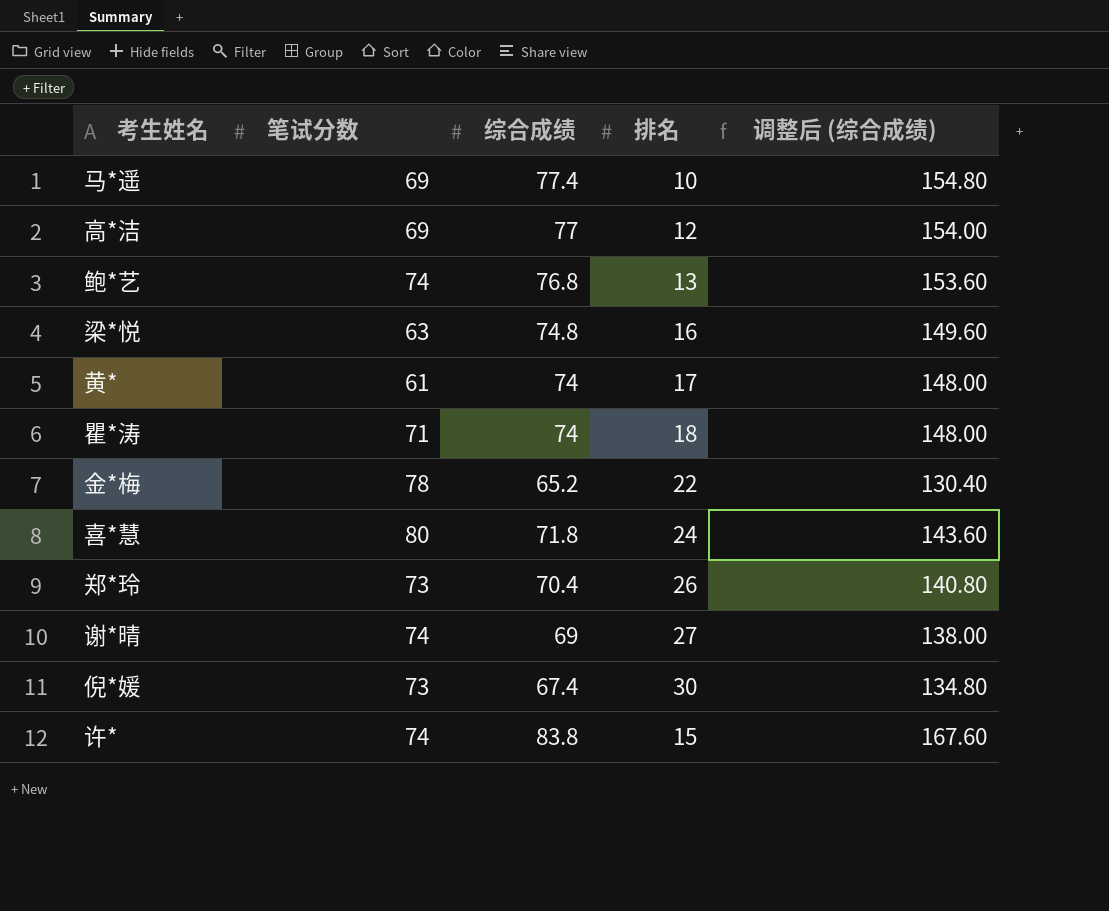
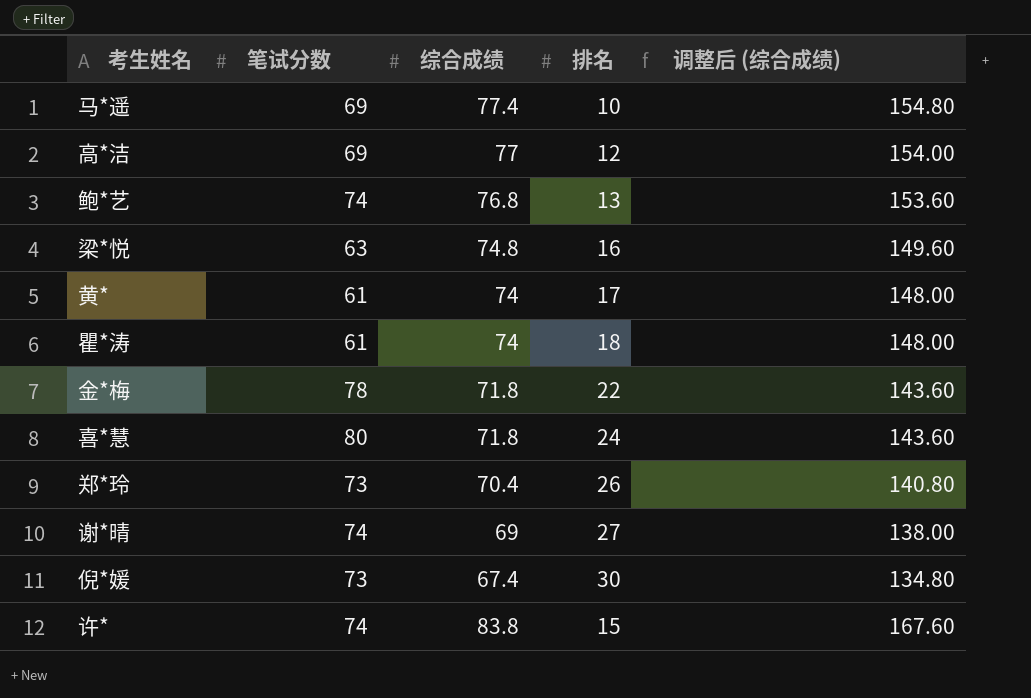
瞿*涛 | 笔试分数: 71 -> 61
金*梅 | 综合成绩: 65.2 -> 71.8
金*梅 | 调整后 (综合成绩): 130.40 -> 143.60

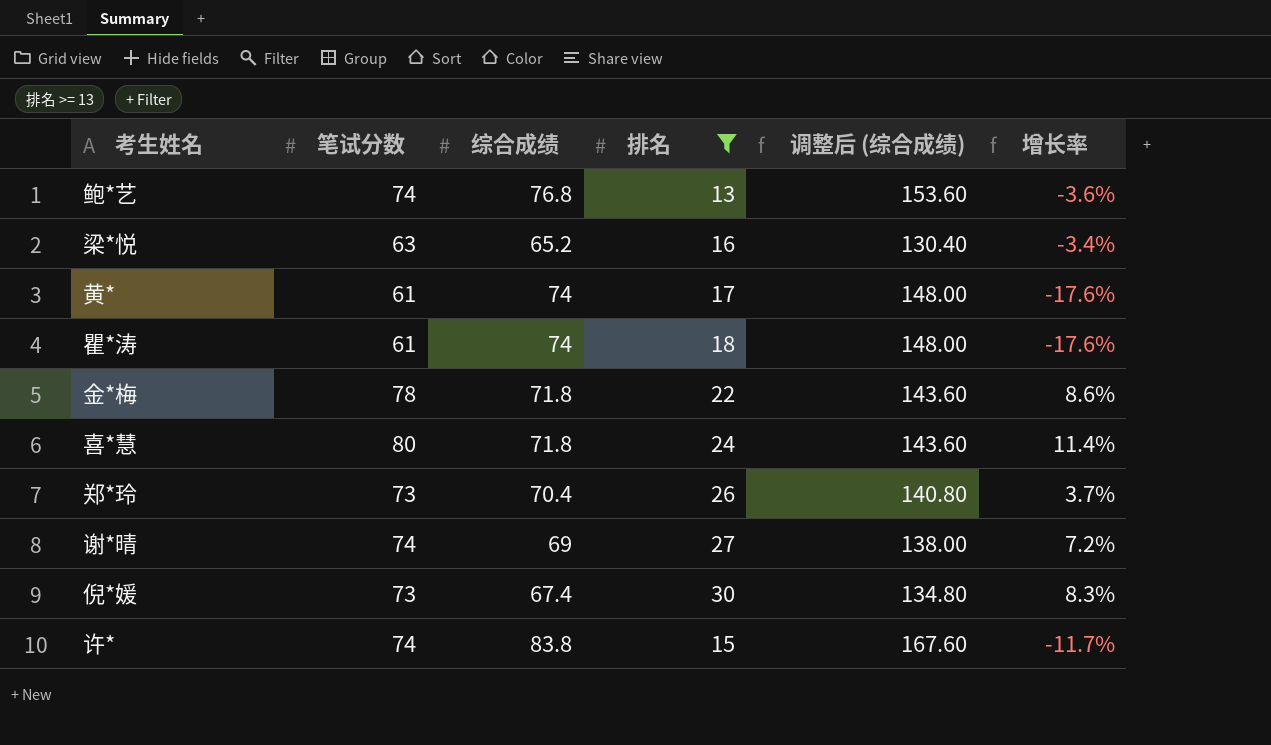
filter: none -> 排名 >= 13
column 增长率 | formula: none -> ([笔试分数] - [综合成绩]) / [综合成绩]
梁*悦 | 综合成绩: 74.8 -> 65.2
梁*悦 | 调整后 (综合成绩): 149.60 -> 130.40

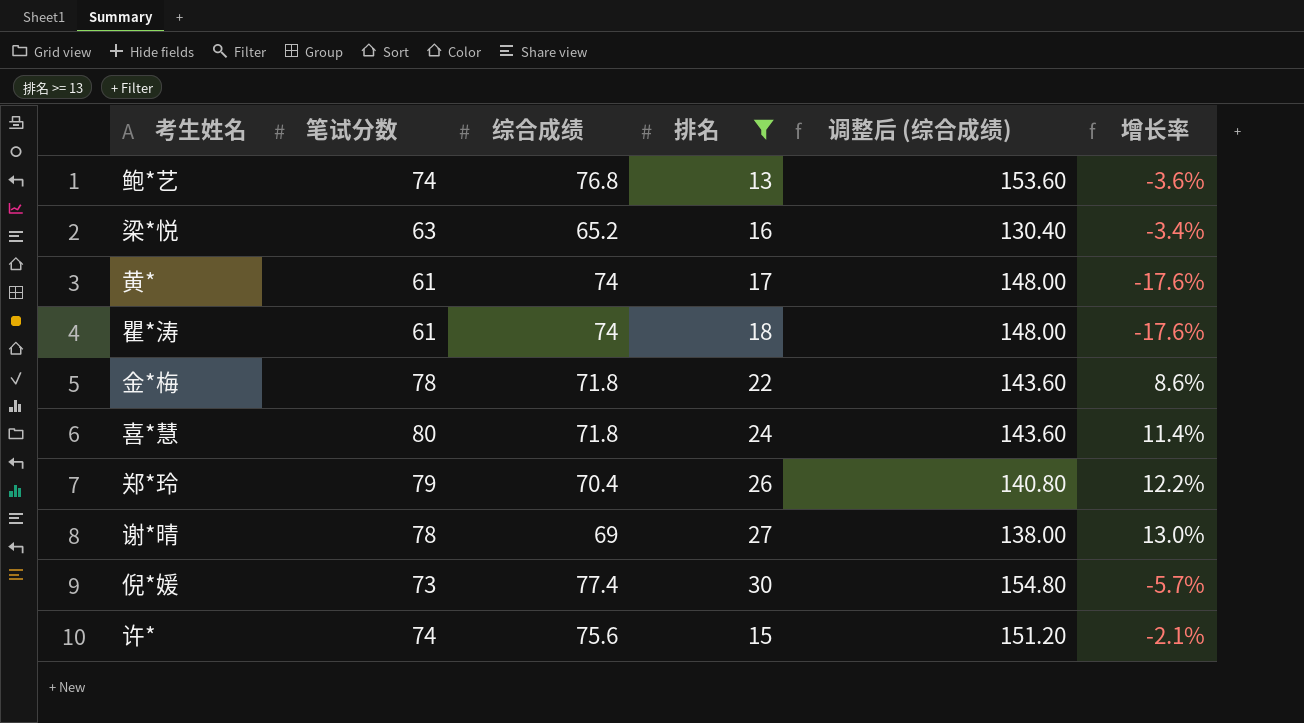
郑*玲 | 笔试分数: 73 -> 79
郑*玲 | 增长率: 3.7% -> 12.2%
谢*晴 | 笔试分数: 74 -> 78
谢*晴 | 增长率: 7.2% -> 13.0%
倪*媛 | 综合成绩: 67.4 -> 77.4
倪*媛 | 调整后 (综合成绩): 134.80 -> 154.80
倪*媛 | 增长率: 8.3% -> -5.7%
许* | 综合成绩: 83.8 -> 75.6
许* | 调整后 (综合成绩): 167.60 -> 151.20
许* | 增长率: -11.7% -> -2.1%

